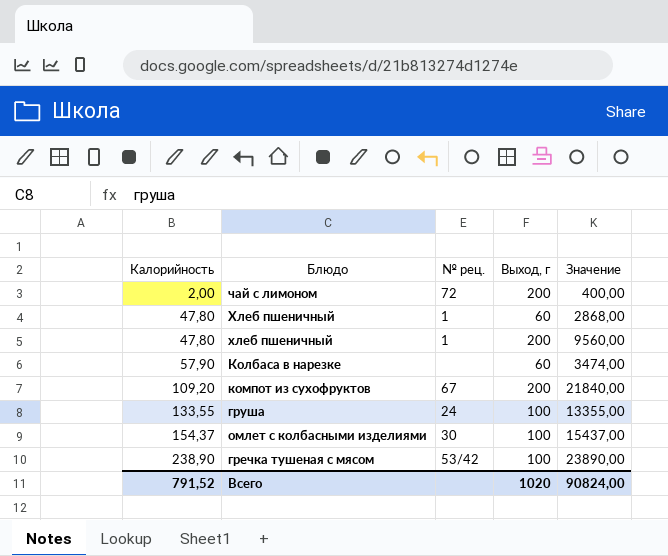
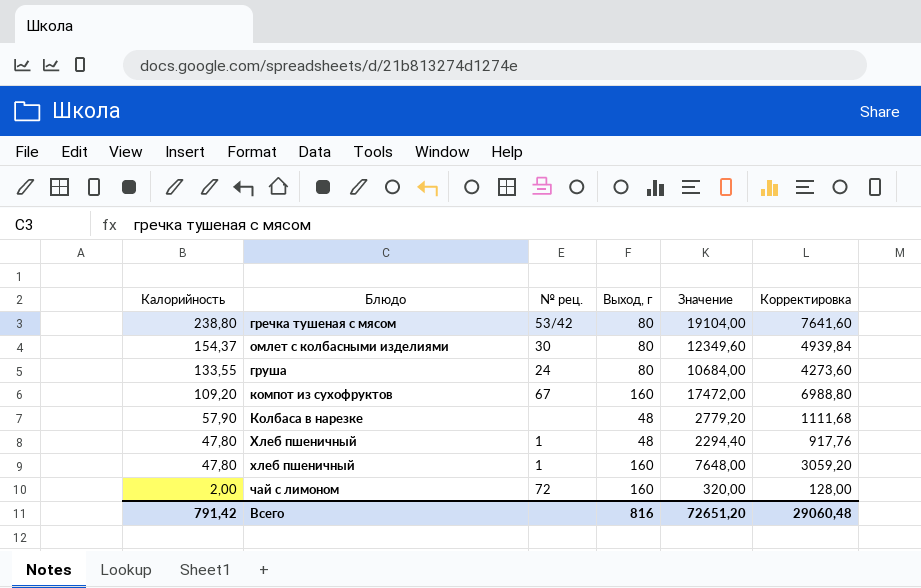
row order: Калорийность ascending -> Калорийность descending
column Корректировка | formula: none -> [Значение] * 0,4
гречка тушеная с мясом | Калорийность: 238,90 -> 238,80
гречка тушеная с мясом | Выход, г: 100 -> 80
гречка тушеная с мясом | Значение: 23890,00 -> 19104,00
омлет с колбасными изделиями | Выход, г: 100 -> 80
омлет с колбасными изделиями | Значение: 15437,00 -> 12349,60
груша | Выход, г: 100 -> 80
груша | Значение: 13355,00 -> 10684,00
компот из сухофруктов | Выход, г: 200 -> 160
компот из сухофруктов | Значение: 21840,00 -> 17472,00
Колбаса в нарезке | Выход, г: 60 -> 48
Колбаса в нарезке | Значение: 3474,00 -> 2779,20
Хлеб пшеничный | Выход, г: 60 -> 48
Хлеб пшеничный | Значение: 2868,00 -> 2294,40
хлеб пшеничный | Выход, г: 200 -> 160
хлеб пшеничный | Значение: 9560,00 -> 7648,00
чай с лимоном | Выход, г: 200 -> 160
чай с лимоном | Значение: 400,00 -> 320,00
Всего | Калорийность: 791,52 -> 791,42
Всего | Выход, г: 1020 -> 816
Всего | Значение: 90824,00 -> 72651,20

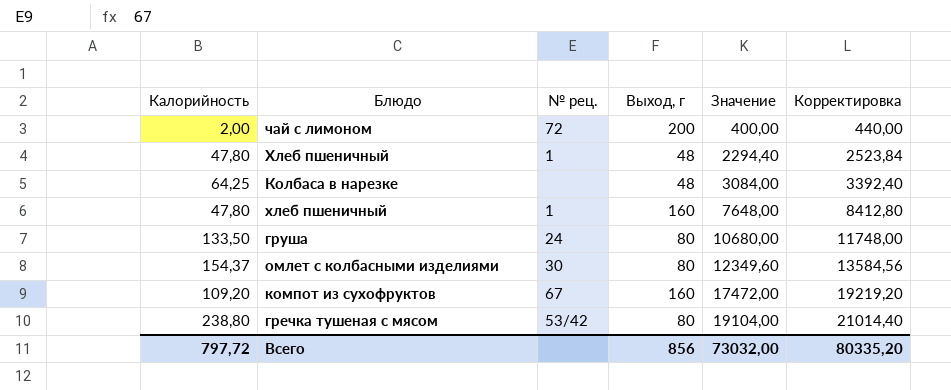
row order: Калорийность descending -> Значение ascending
column Корректировка | formula: [Значение] * 0,4 -> [Значение] * 1,1
чай с лимоном | Выход, г: 160 -> 200
чай с лимоном | Значение: 320,00 -> 400,00
Колбаса в нарезке | Калорийность: 57,90 -> 64,25
Колбаса в нарезке | Значение: 2779,20 -> 3084,00
груша | Калорийность: 133,55 -> 133,50
груша | Значение: 10684,00 -> 10680,00
Всего | Калорийность: 791,42 -> 797,72
Всего | Выход, г: 816 -> 856
Всего | Значение: 72651,20 -> 73032,00
Всего | Корректировка: 29060,48 -> 80335,20

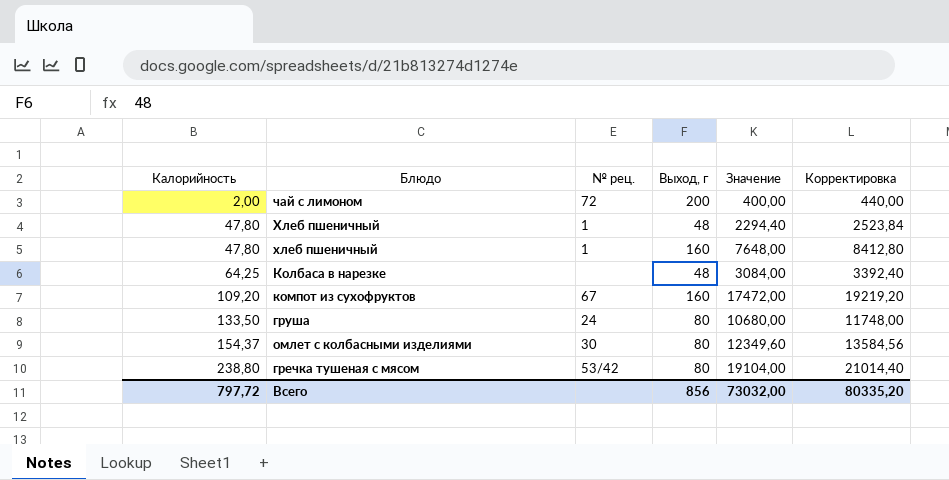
row order: Значение ascending -> Калорийность ascending

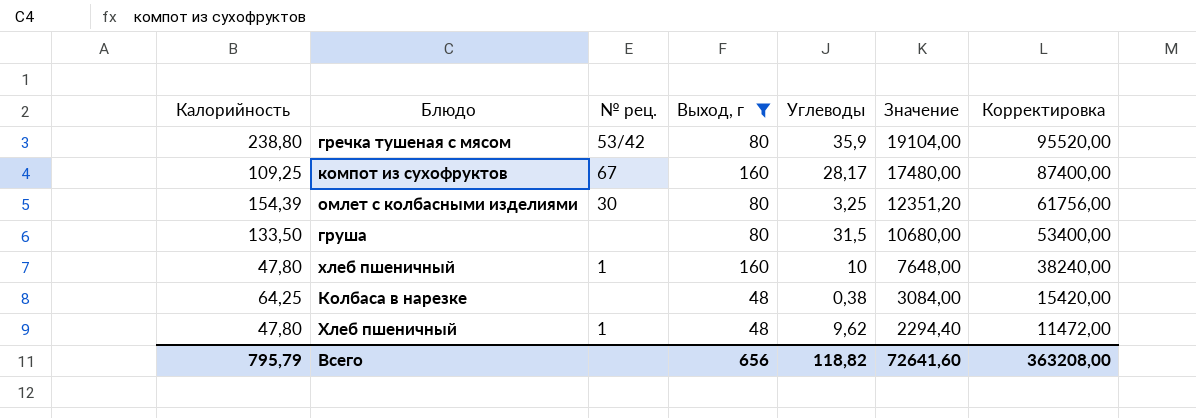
filter: none -> Выход, г != 200
row order: Калорийность ascending -> Значение descending
column Углеводы | position: none -> 5
column Корректировка | formula: [Значение] * 1,1 -> [Значение] * 5
компот из сухофруктов | Калорийность: 109,20 -> 109,25
компот из сухофруктов | Значение: 17472,00 -> 17480,00
омлет с колбасными изделиями | Калорийность: 154,37 -> 154,39
омлет с колбасными изделиями | Значение: 12349,60 -> 12351,20
груша | № рец.: 24 -> none
Всего | Калорийность: 797,72 -> 795,79
Всего | Выход, г: 856 -> 656
Всего | Значение: 73032,00 -> 72641,60
Всего | Корректировка: 80335,20 -> 363208,00

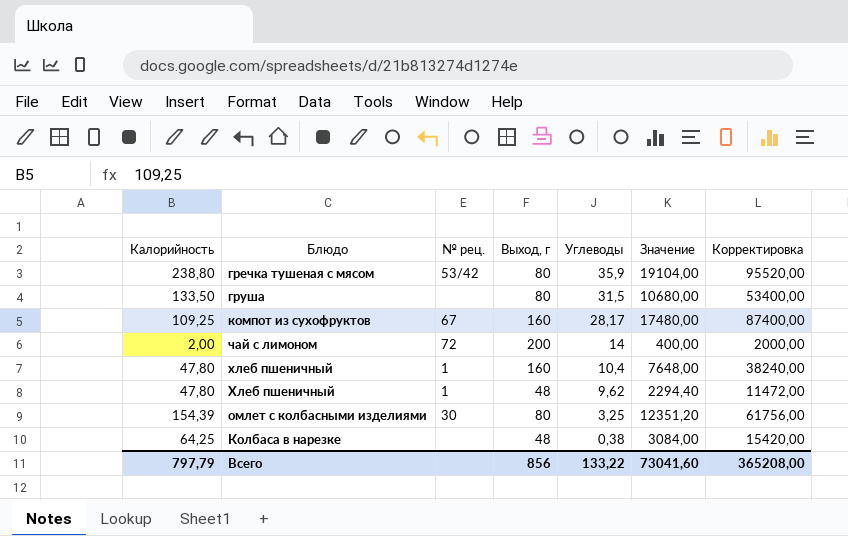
filter: Выход, г != 200 -> none
row order: Значение descending -> Углеводы descending
хлеб пшеничный | Углеводы: 10 -> 10,4
Всего | Калорийность: 795,79 -> 797,79
Всего | Выход, г: 656 -> 856
Всего | Углеводы: 118,82 -> 133,22
Всего | Значение: 72641,60 -> 73041,60
Всего | Корректировка: 363208,00 -> 365208,00

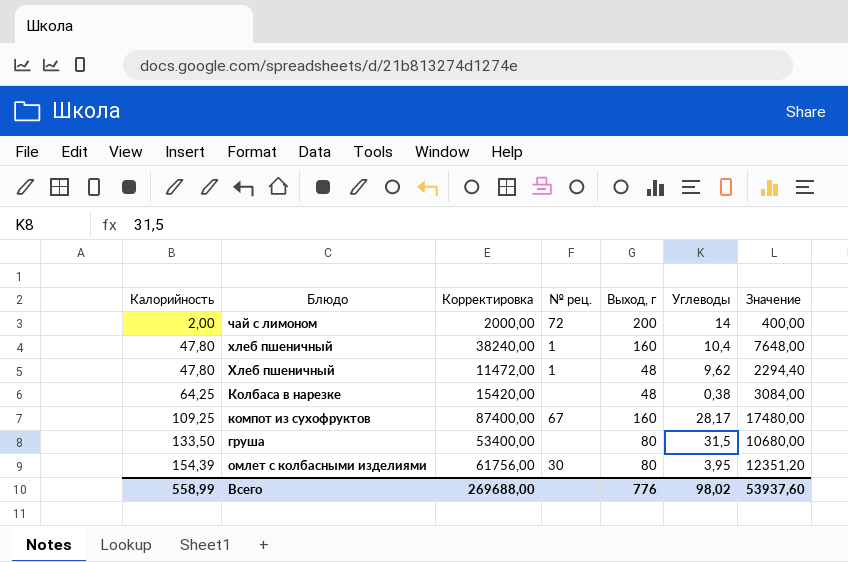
row order: Углеводы descending -> Калорийность ascending
column Корректировка | position: 7 -> 3
row гречка тушеная с мясом: 238,80 | 53/42 | 80 | 35,9 | 19104,00 | 95520,00 -> none
омлет с колбасными изделиями | Углеводы: 3,25 -> 3,95
Всего | Калорийность: 797,79 -> 558,99
Всего | Корректировка: 365208,00 -> 269688,00
Всего | Выход, г: 856 -> 776
Всего | Углеводы: 133,22 -> 98,02
Всего | Значение: 73041,60 -> 53937,60

